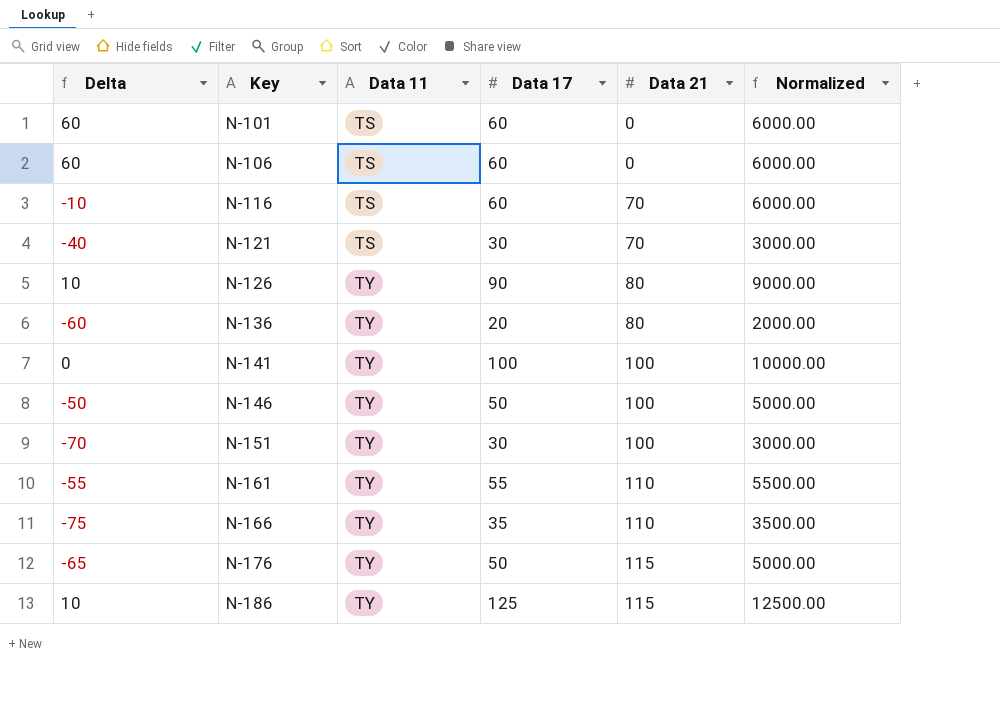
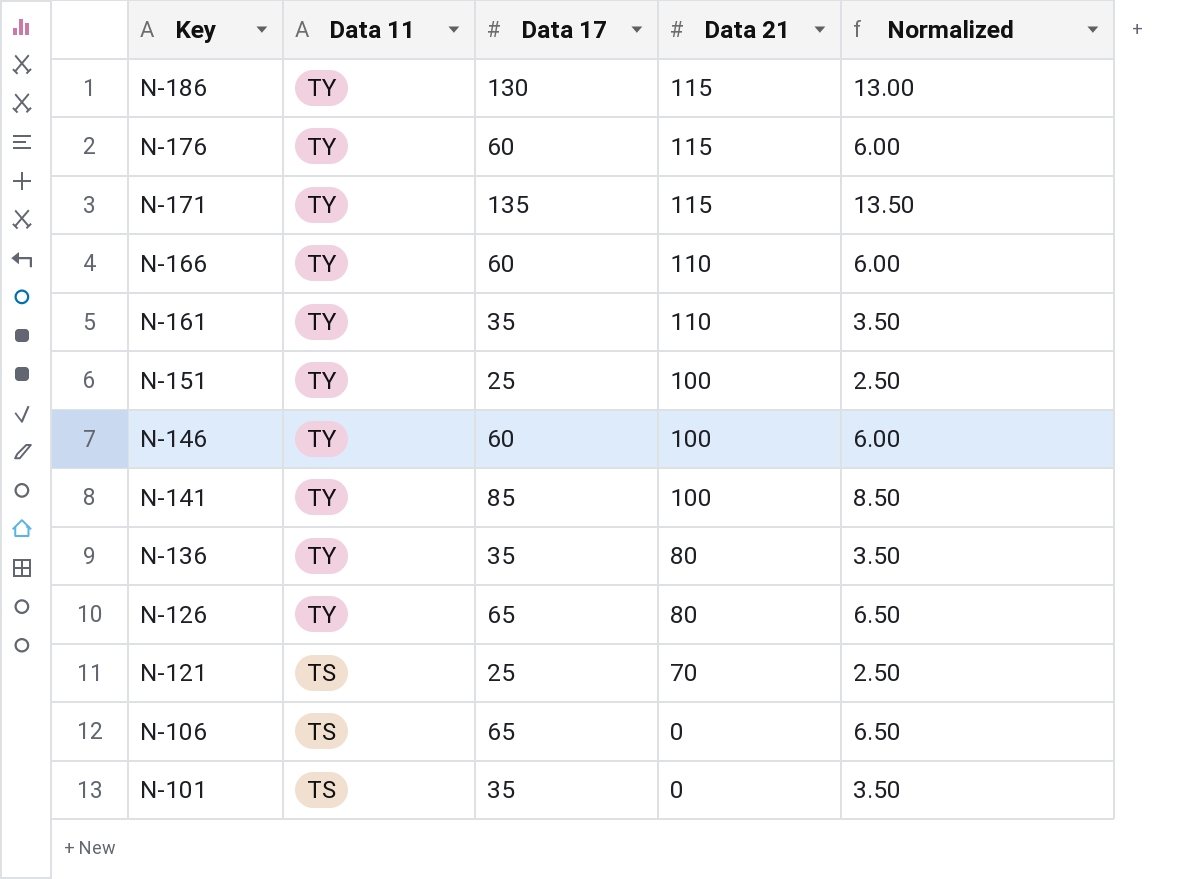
row order: Key ascending -> Key descending
column Delta | formula: [Data 17] - [Data 21] -> none
column Normalized | formula: [Data 17] * 100 -> [Data 17] * 0.1
row N-116: -10 | TS | 60 | 70 | 6000.00 -> none
N-186 | Data 17: 125 -> 130
N-176 | Data 17: 50 -> 60
row N-171: none -> TY | 135 | 115 | 13.50
N-166 | Data 17: 35 -> 60
N-161 | Data 17: 55 -> 35
N-151 | Data 17: 30 -> 25
N-146 | Data 17: 50 -> 60
N-141 | Data 17: 100 -> 85
N-136 | Data 17: 20 -> 35
N-126 | Data 17: 90 -> 65
N-121 | Data 17: 30 -> 25
N-106 | Data 17: 60 -> 65
N-101 | Data 17: 60 -> 35

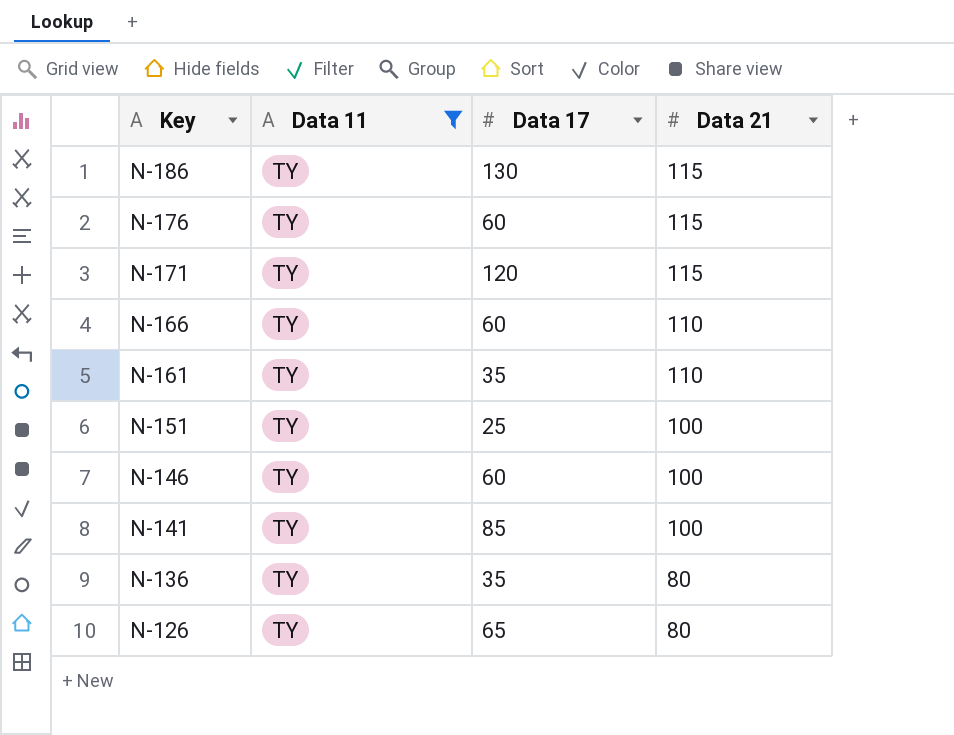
filter: none -> Data 11 = TY
column Normalized | formula: [Data 17] * 0.1 -> none
N-171 | Data 17: 135 -> 120

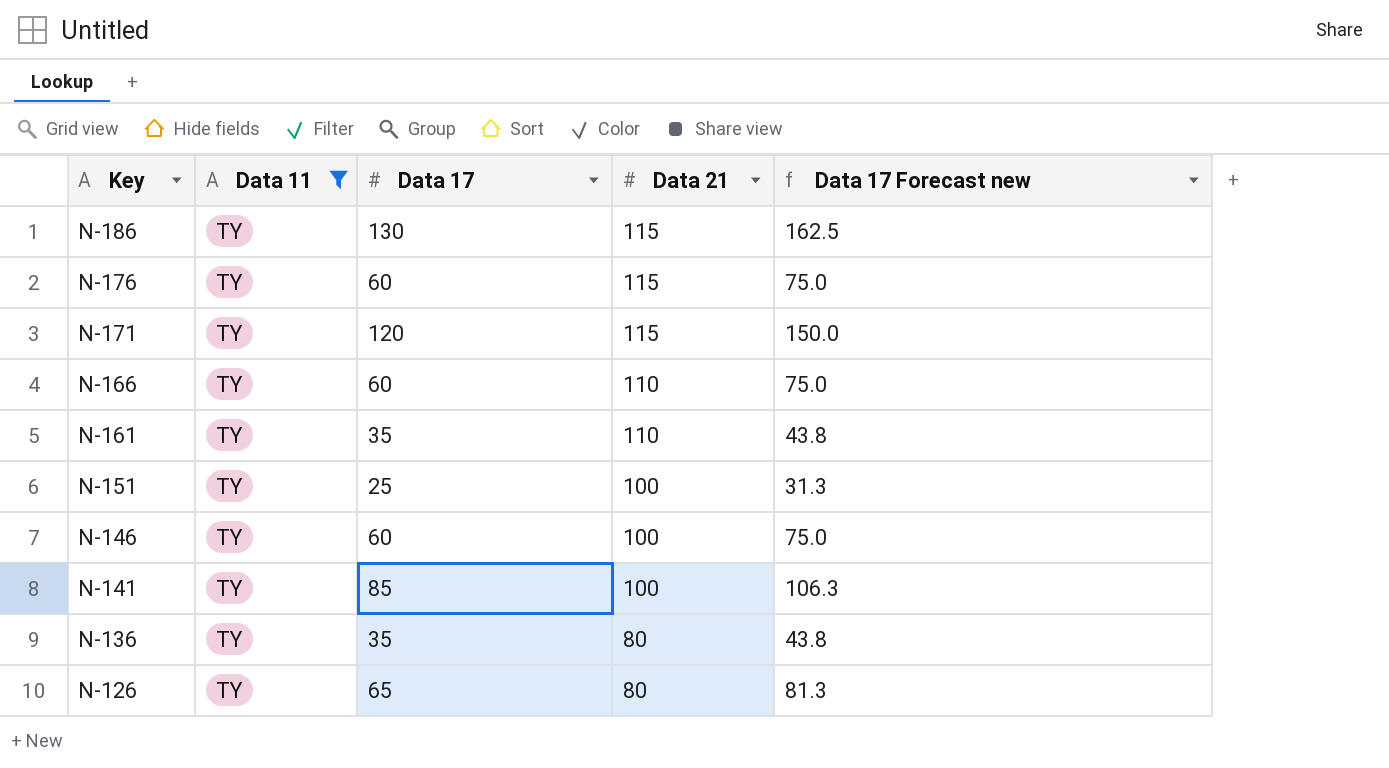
column Data 17 Forecast new | formula: none -> [Data 17] * 1.25

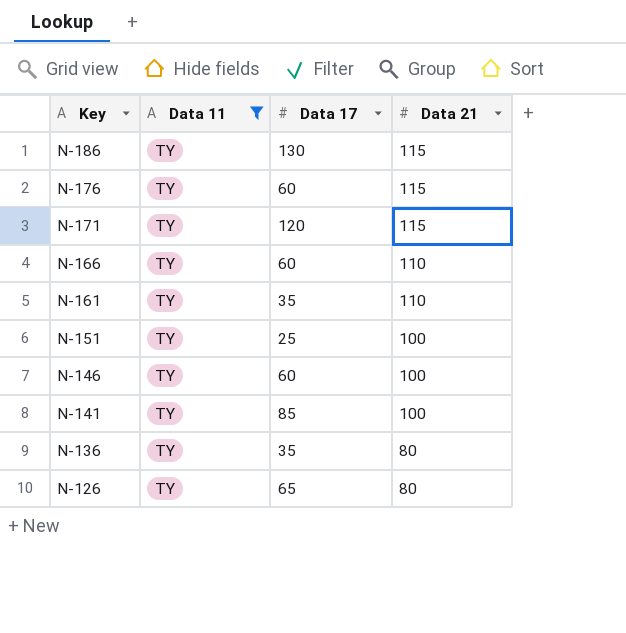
column Data 17 Forecast new | formula: [Data 17] * 1.25 -> none

